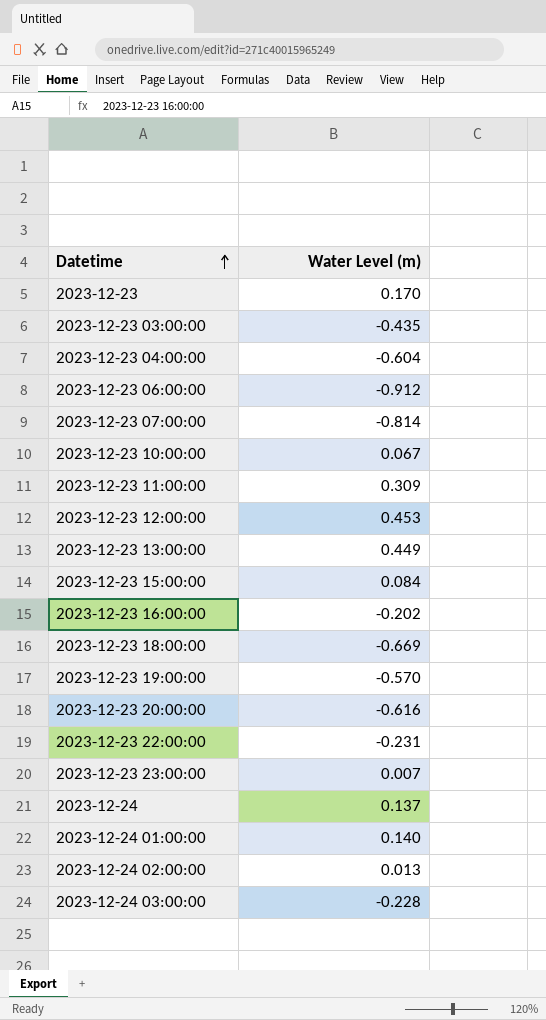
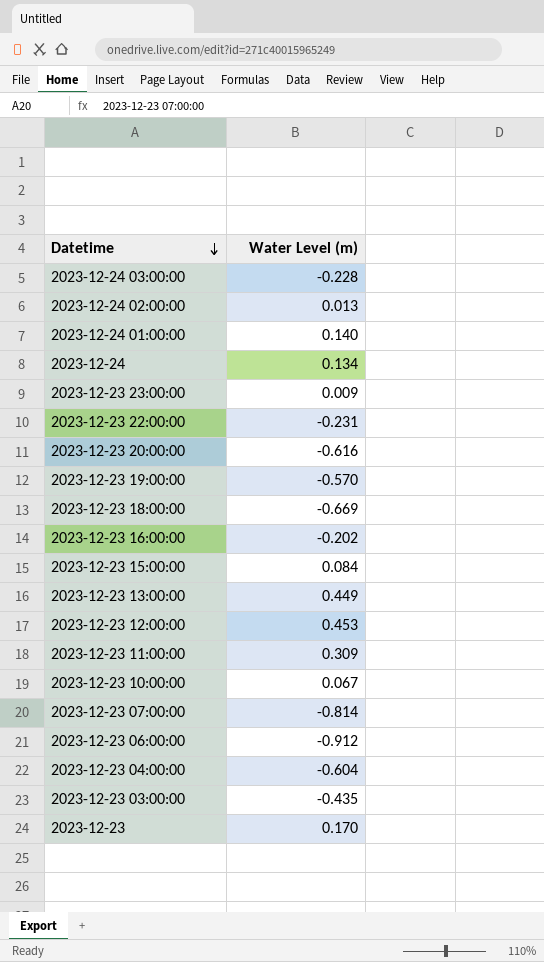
row order: Datetime ascending -> Datetime descending
2023-12-24 | Water Level (m): 0.137 -> 0.134
2023-12-23 23:00:00 | Water Level (m): 0.007 -> 0.009

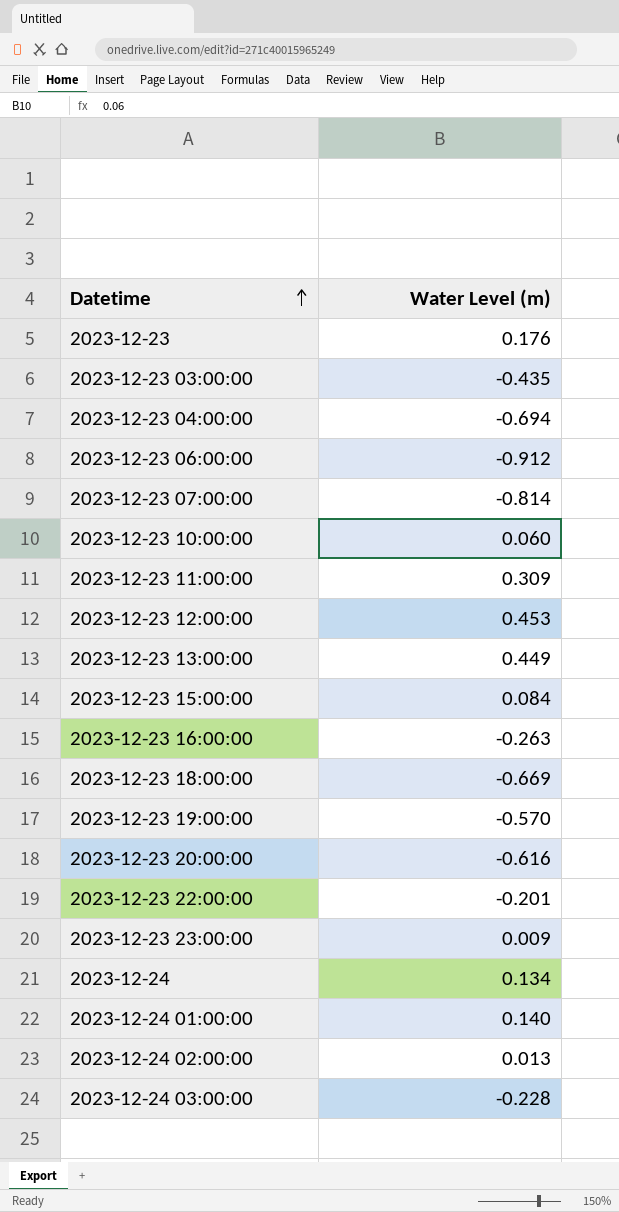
row order: Datetime descending -> Datetime ascending
2023-12-23 | Water Level (m): 0.170 -> 0.176
2023-12-23 04:00:00 | Water Level (m): -0.604 -> -0.694
2023-12-23 10:00:00 | Water Level (m): 0.067 -> 0.060
2023-12-23 16:00:00 | Water Level (m): -0.202 -> -0.263
2023-12-23 22:00:00 | Water Level (m): -0.231 -> -0.201

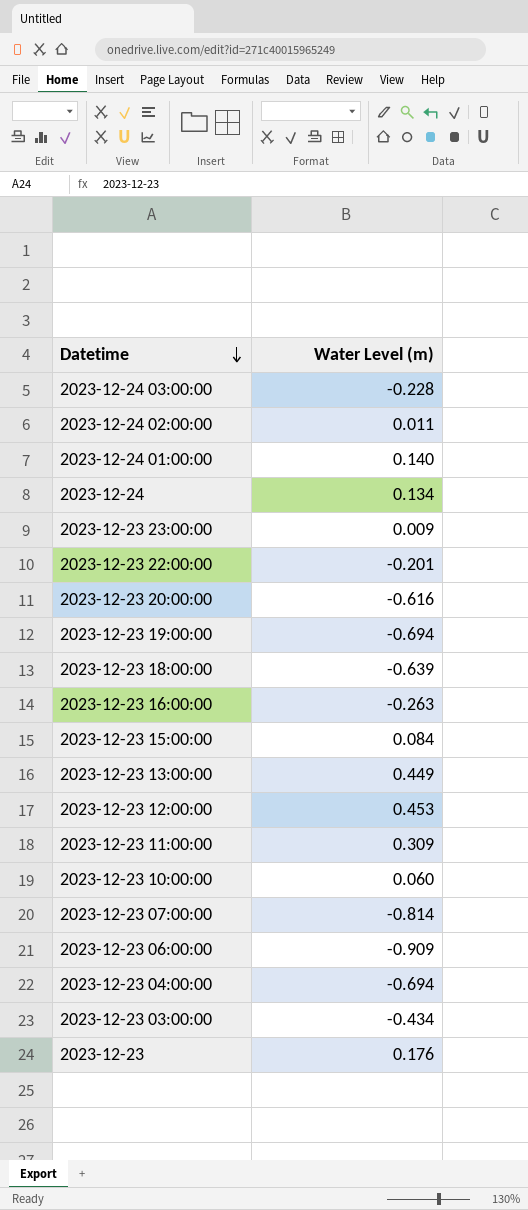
row order: Datetime ascending -> Datetime descending
2023-12-24 02:00:00 | Water Level (m): 0.013 -> 0.011
2023-12-23 19:00:00 | Water Level (m): -0.570 -> -0.694
2023-12-23 18:00:00 | Water Level (m): -0.669 -> -0.639
2023-12-23 06:00:00 | Water Level (m): -0.912 -> -0.909
2023-12-23 03:00:00 | Water Level (m): -0.435 -> -0.434

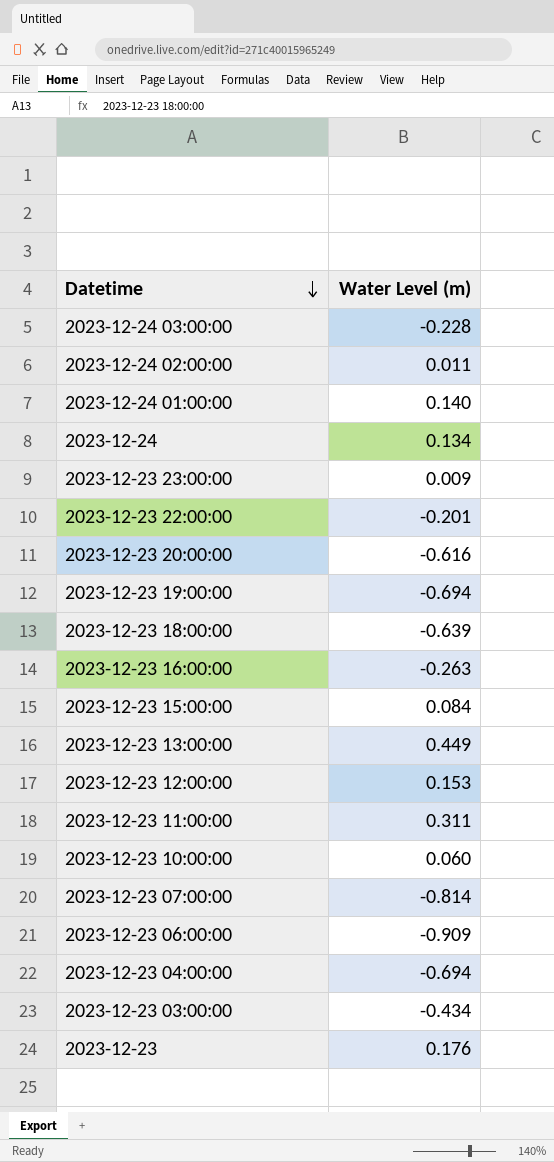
2023-12-23 12:00:00 | Water Level (m): 0.453 -> 0.153
2023-12-23 11:00:00 | Water Level (m): 0.309 -> 0.311

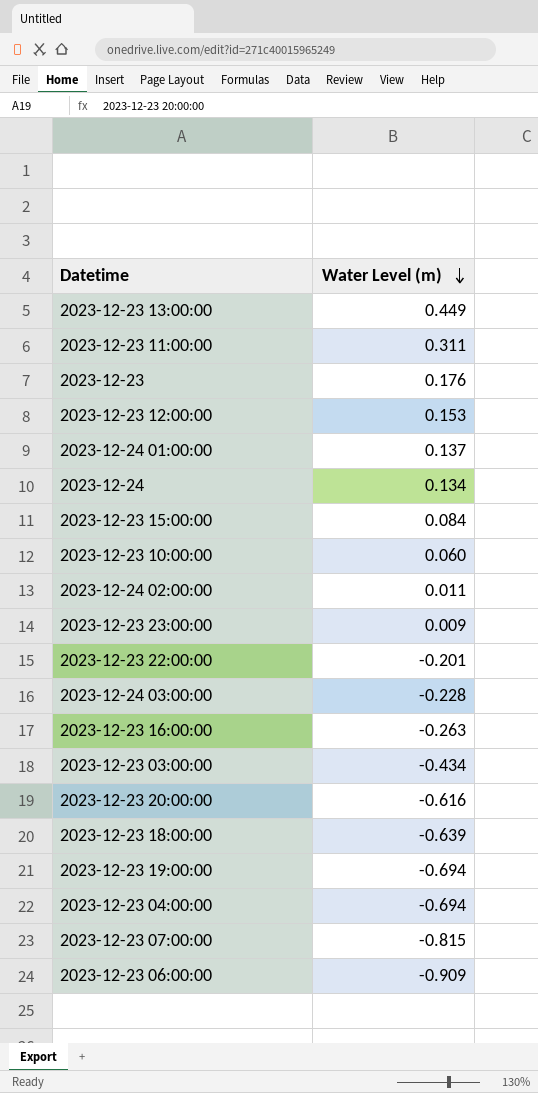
row order: Datetime descending -> Water Level (m) descending
2023-12-24 01:00:00 | Water Level (m): 0.140 -> 0.137
2023-12-23 07:00:00 | Water Level (m): -0.814 -> -0.815

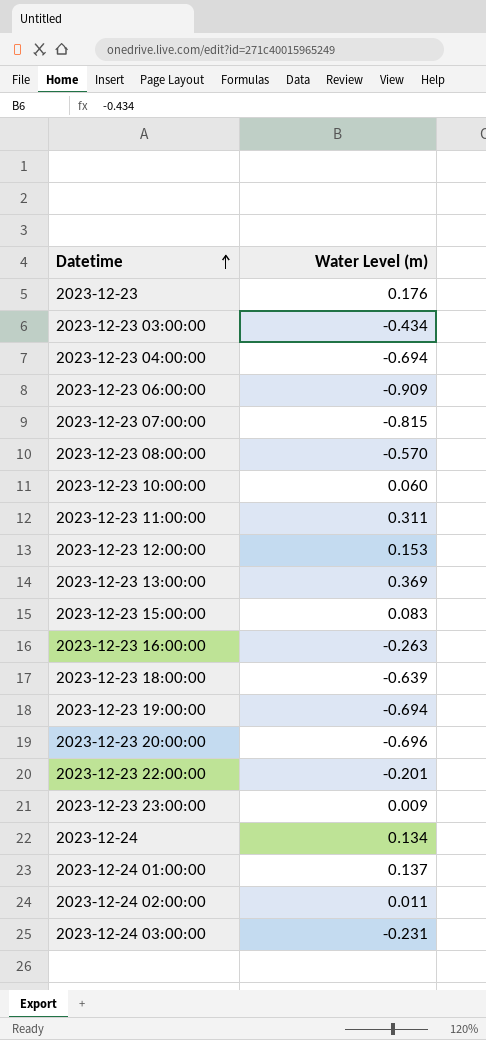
row order: Water Level (m) descending -> Datetime ascending
row 2023-12-23 08:00:00: none -> -0.570
2023-12-23 13:00:00 | Water Level (m): 0.449 -> 0.369
2023-12-23 15:00:00 | Water Level (m): 0.084 -> 0.083
2023-12-23 20:00:00 | Water Level (m): -0.616 -> -0.696
2023-12-24 03:00:00 | Water Level (m): -0.228 -> -0.231

